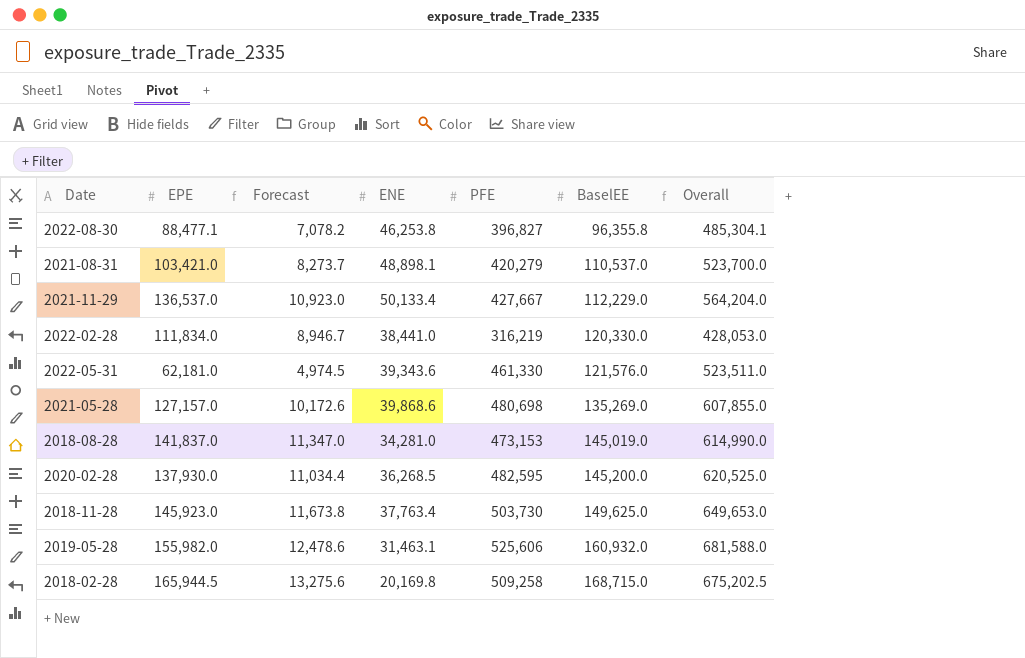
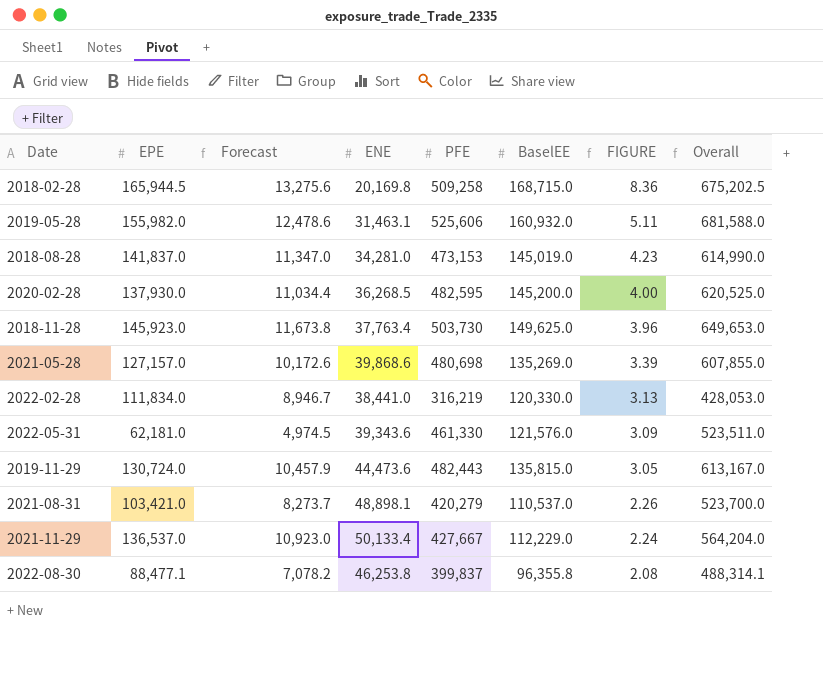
row order: BaselEE ascending -> FIGURE descending
column FIGURE | formula: none -> [BaselEE] / [ENE]
row 2019-11-29: none -> 130,724.0 | 10,457.9 | 44,473.6 | 482,443 | 135,815.0 | 3.05 | 613,167.0
2022-08-30 | PFE: 396,827 -> 399,837
2022-08-30 | Overall: 485,304.1 -> 488,314.1

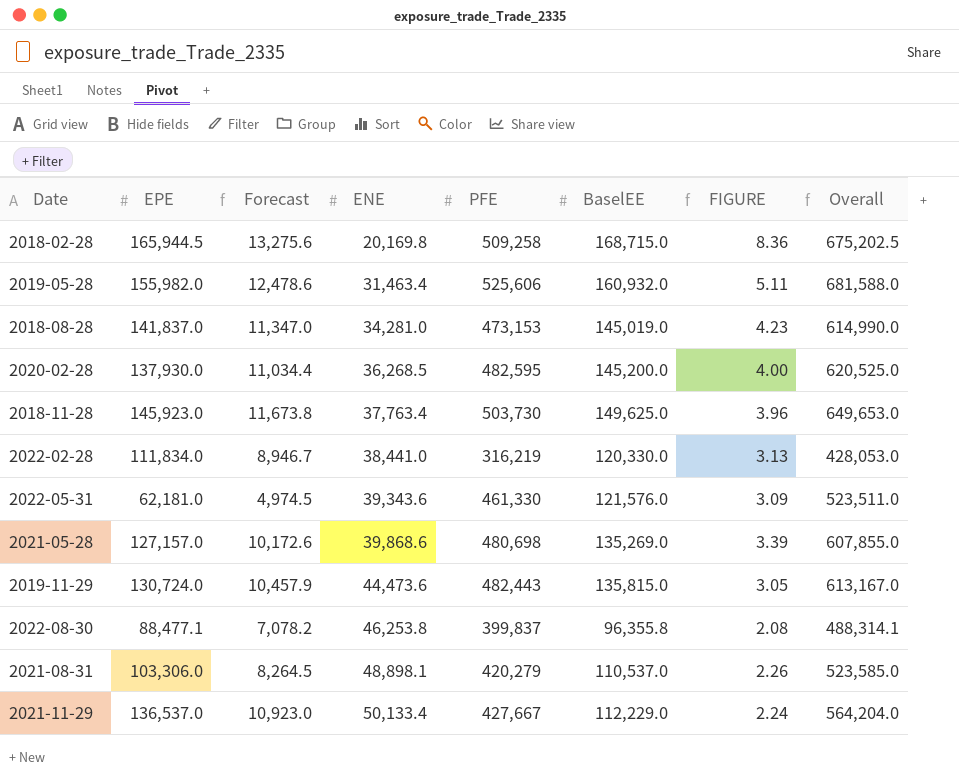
row order: FIGURE descending -> ENE ascending
2019-05-28 | ENE: 31,463.1 -> 31,463.4
2021-08-31 | EPE: 103,421.0 -> 103,306.0
2021-08-31 | Forecast: 8,273.7 -> 8,264.5
2021-08-31 | Overall: 523,700.0 -> 523,585.0

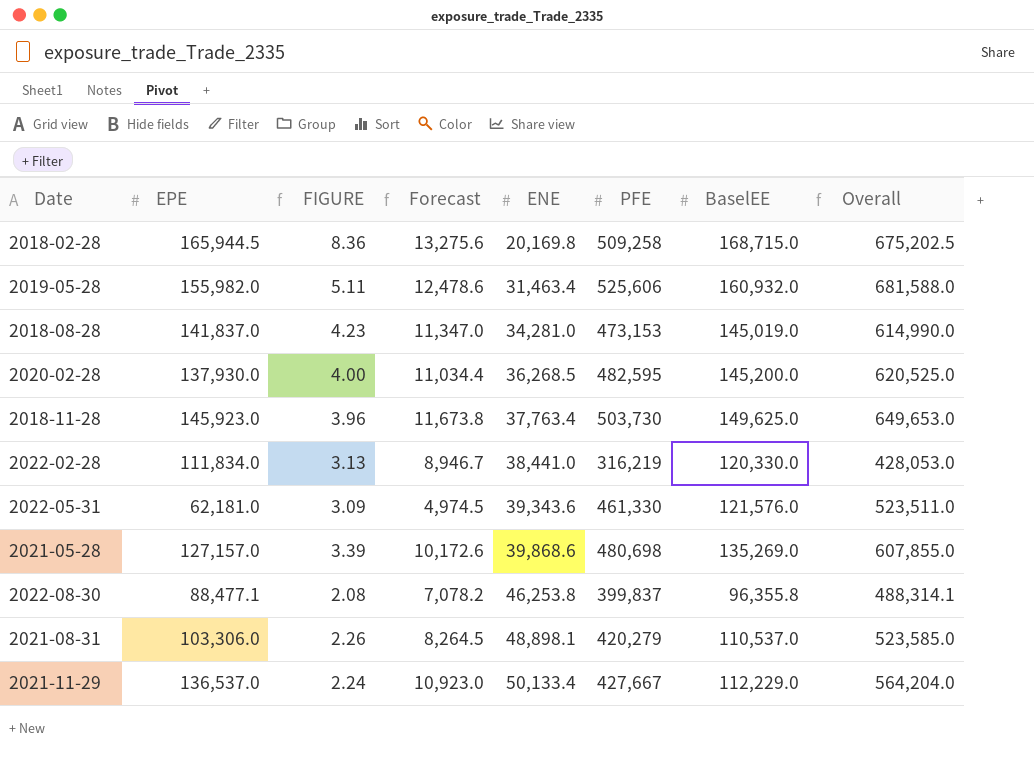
column FIGURE | position: 7 -> 3
row 2019-11-29: 130,724.0 | 10,457.9 | 44,473.6 | 482,443 | 135,815.0 | 3.05 | 613,167.0 -> none

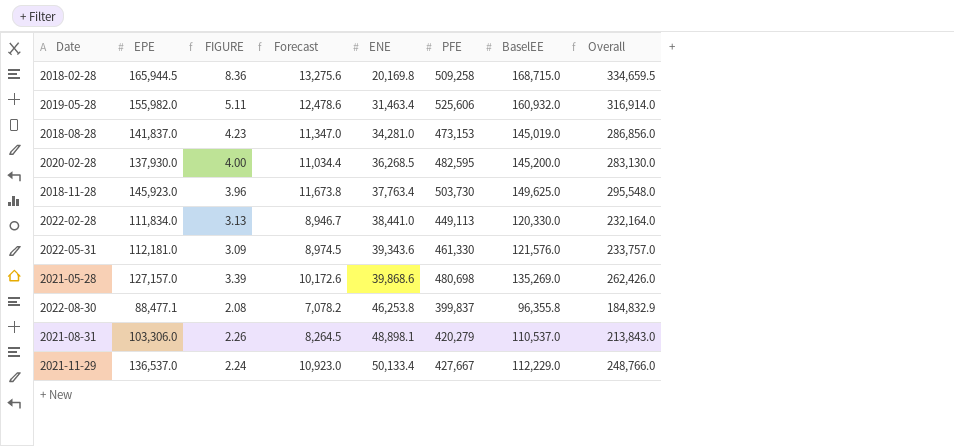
column Overall | formula: [EPE] + [PFE] -> [EPE] + [BaselEE]
2022-02-28 | PFE: 316,219 -> 449,113
2022-05-31 | EPE: 62,181.0 -> 112,181.0
2022-05-31 | Forecast: 4,974.5 -> 8,974.5

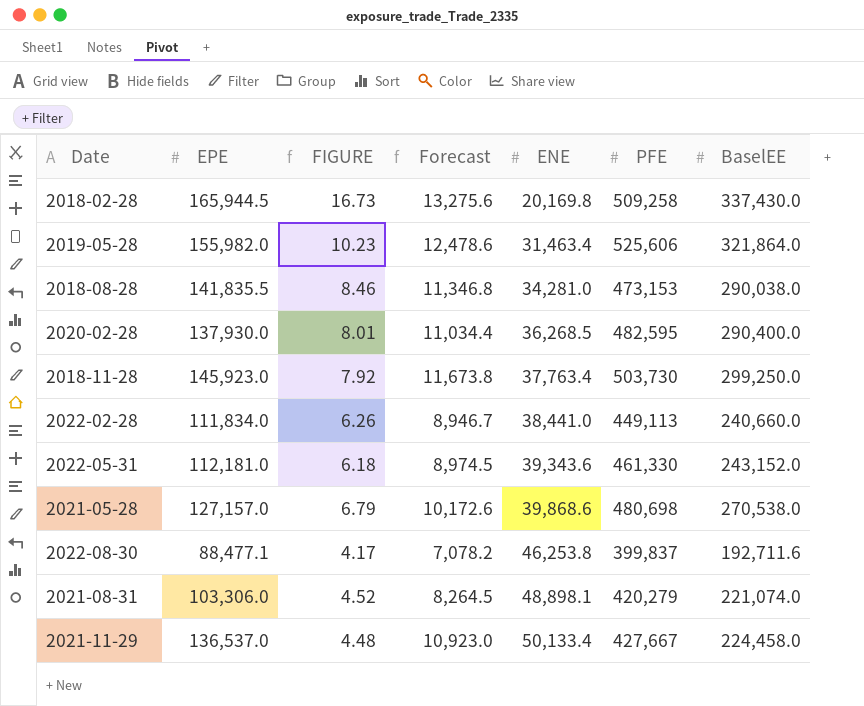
column Overall | formula: [EPE] + [BaselEE] -> none
2018-02-28 | FIGURE: 8.36 -> 16.73
2018-02-28 | BaselEE: 168,715.0 -> 337,430.0
2019-05-28 | FIGURE: 5.11 -> 10.23
2019-05-28 | BaselEE: 160,932.0 -> 321,864.0
2018-08-28 | EPE: 141,837.0 -> 141,835.5
2018-08-28 | FIGURE: 4.23 -> 8.46
2018-08-28 | Forecast: 11,347.0 -> 11,346.8
2018-08-28 | BaselEE: 145,019.0 -> 290,038.0
2020-02-28 | FIGURE: 4.00 -> 8.01
2020-02-28 | BaselEE: 145,200.0 -> 290,400.0
2018-11-28 | FIGURE: 3.96 -> 7.92
2018-11-28 | BaselEE: 149,625.0 -> 299,250.0
2022-02-28 | FIGURE: 3.13 -> 6.26
2022-02-28 | BaselEE: 120,330.0 -> 240,660.0
2022-05-31 | FIGURE: 3.09 -> 6.18
2022-05-31 | BaselEE: 121,576.0 -> 243,152.0
2021-05-28 | FIGURE: 3.39 -> 6.79
2021-05-28 | BaselEE: 135,269.0 -> 270,538.0
2022-08-30 | FIGURE: 2.08 -> 4.17
2022-08-30 | BaselEE: 96,355.8 -> 192,711.6
2021-08-31 | FIGURE: 2.26 -> 4.52
2021-08-31 | BaselEE: 110,537.0 -> 221,074.0
2021-11-29 | FIGURE: 2.24 -> 4.48
2021-11-29 | BaselEE: 112,229.0 -> 224,458.0

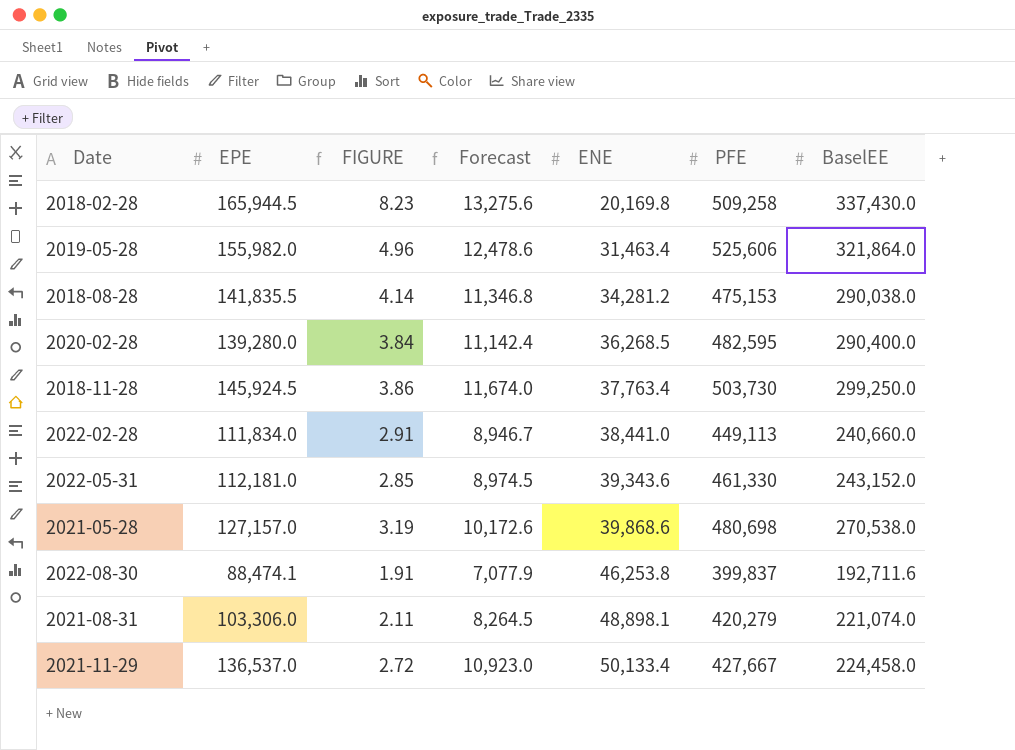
column FIGURE | formula: [BaselEE] / [ENE] -> [EPE] / [ENE]
2018-08-28 | ENE: 34,281.0 -> 34,281.2
2018-08-28 | PFE: 473,153 -> 475,153
2020-02-28 | EPE: 137,930.0 -> 139,280.0
2020-02-28 | Forecast: 11,034.4 -> 11,142.4
2018-11-28 | EPE: 145,923.0 -> 145,924.5
2018-11-28 | Forecast: 11,673.8 -> 11,674.0
2022-08-30 | EPE: 88,477.1 -> 88,474.1
2022-08-30 | Forecast: 7,078.2 -> 7,077.9

